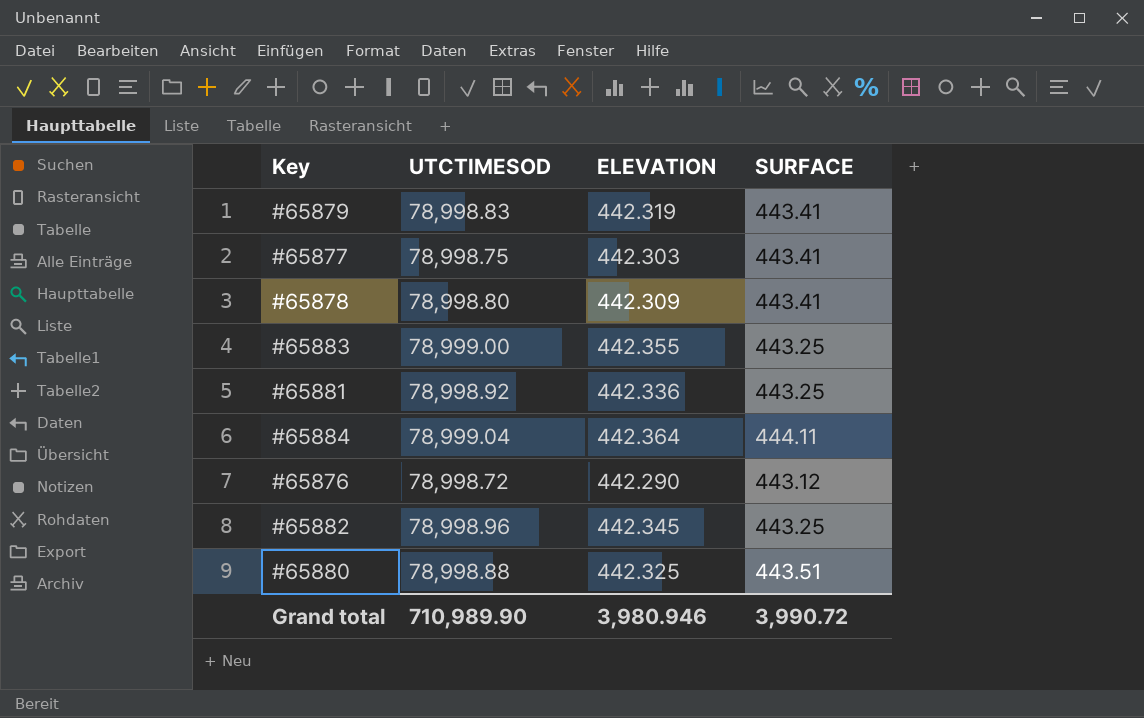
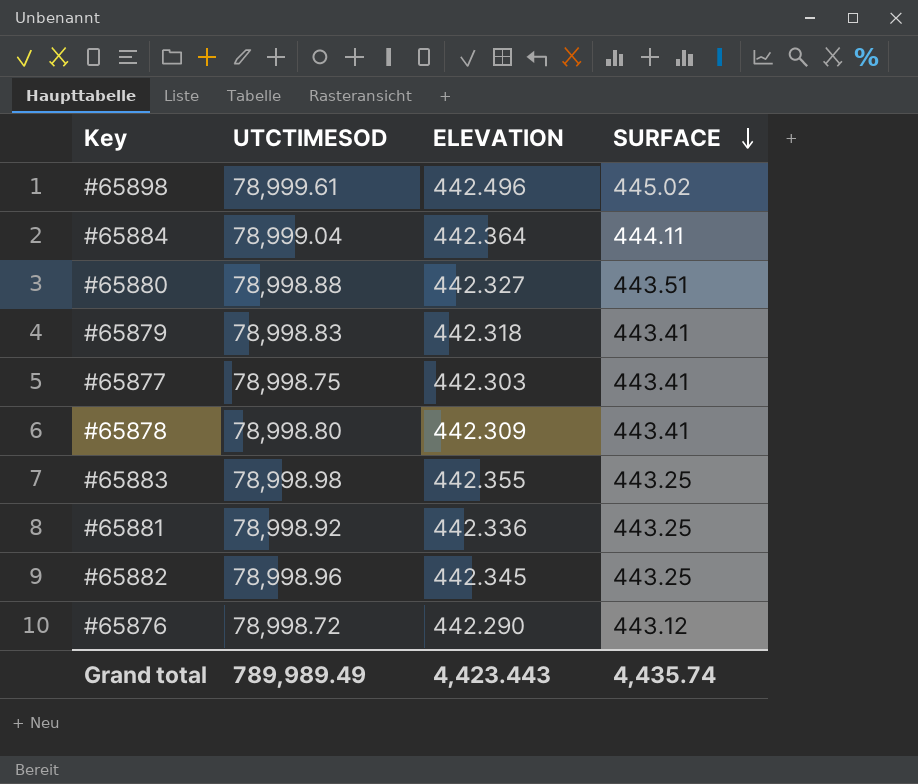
row order: none -> SURFACE descending
row #65898: none -> 78,999.61 | 442.496 | 445.02
#65880 | ELEVATION: 442.325 -> 442.327
#65879 | ELEVATION: 442.319 -> 442.318
#65883 | UTCTIMESOD: 78,999.00 -> 78,998.98
Grand total | UTCTIMESOD: 710,989.90 -> 789,989.49
Grand total | ELEVATION: 3,980.946 -> 4,423.443
Grand total | SURFACE: 3,990.72 -> 4,435.74

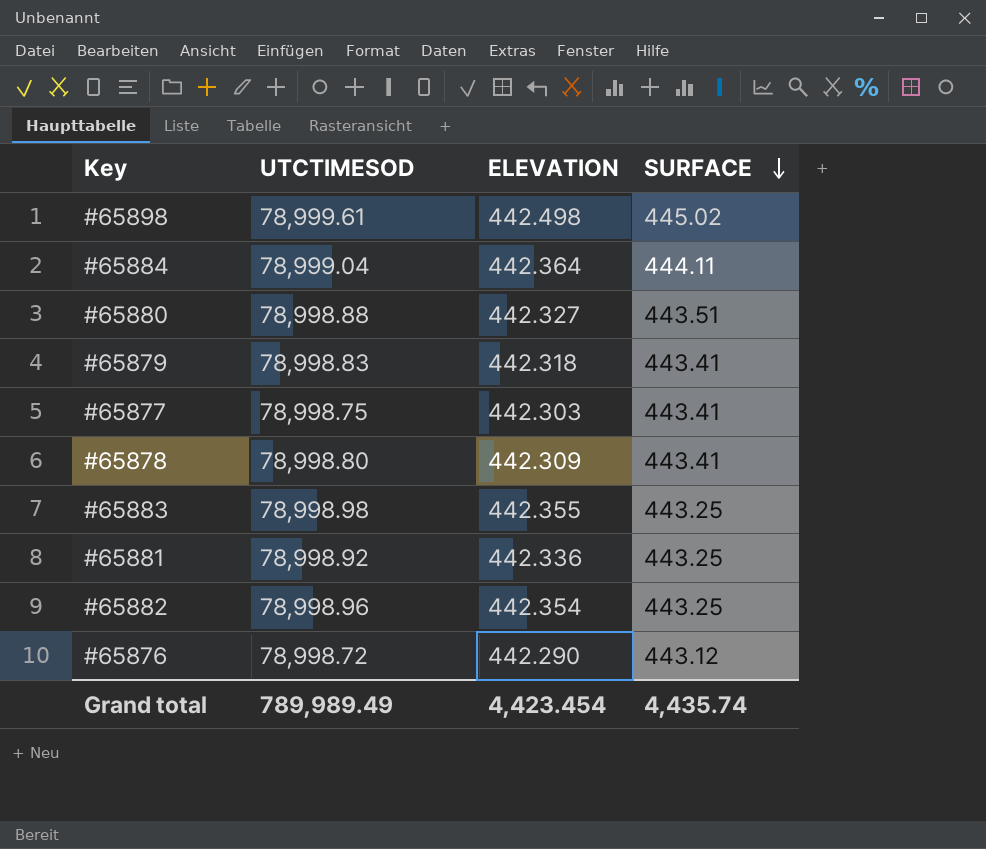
#65898 | ELEVATION: 442.496 -> 442.498
#65882 | ELEVATION: 442.345 -> 442.354
Grand total | ELEVATION: 4,423.443 -> 4,423.454

